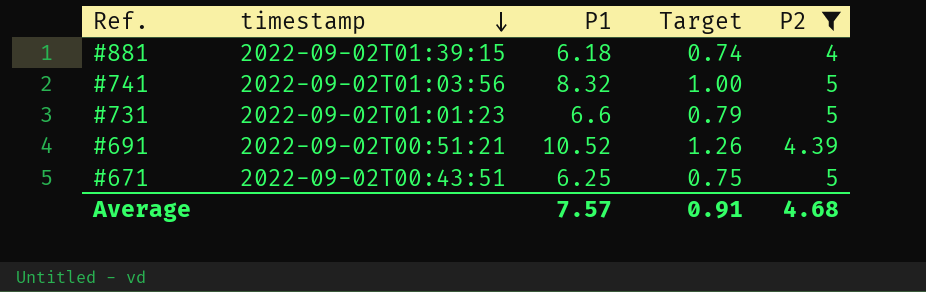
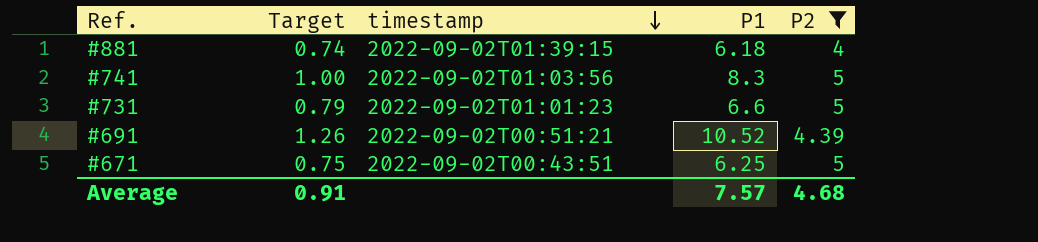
column Target | position: 4 -> 2
#741 | P1: 8.32 -> 8.3

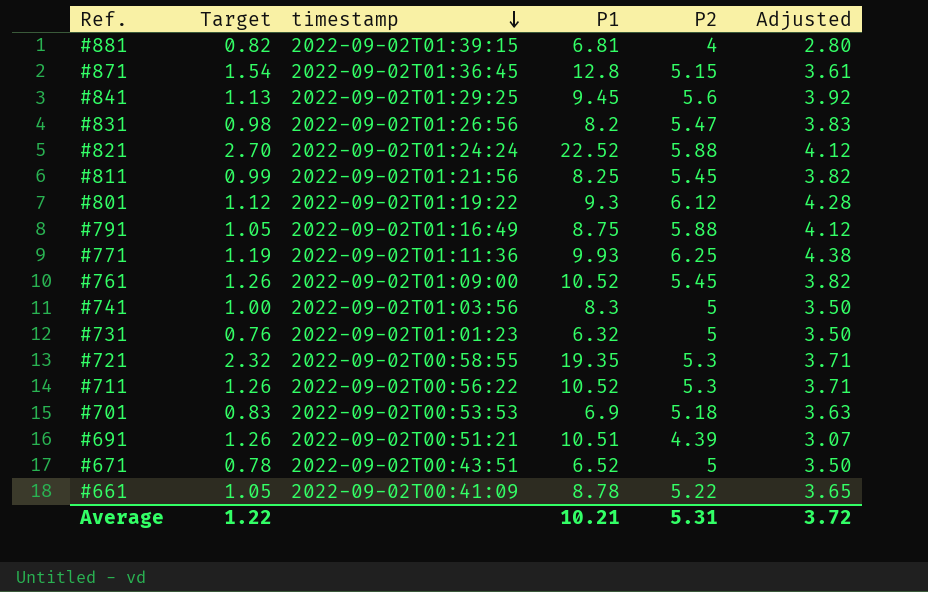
filter: P2 <= 5 -> none
column Adjusted | formula: none -> [P2] * 0.7
#881 | Target: 0.74 -> 0.82
#881 | P1: 6.18 -> 6.81
#731 | Target: 0.79 -> 0.76
#731 | P1: 6.6 -> 6.32
#691 | P1: 10.52 -> 10.51
#671 | Target: 0.75 -> 0.78
#671 | P1: 6.25 -> 6.52
Average | Target: 0.91 -> 1.22
Average | P1: 7.57 -> 10.21
Average | P2: 4.68 -> 5.31

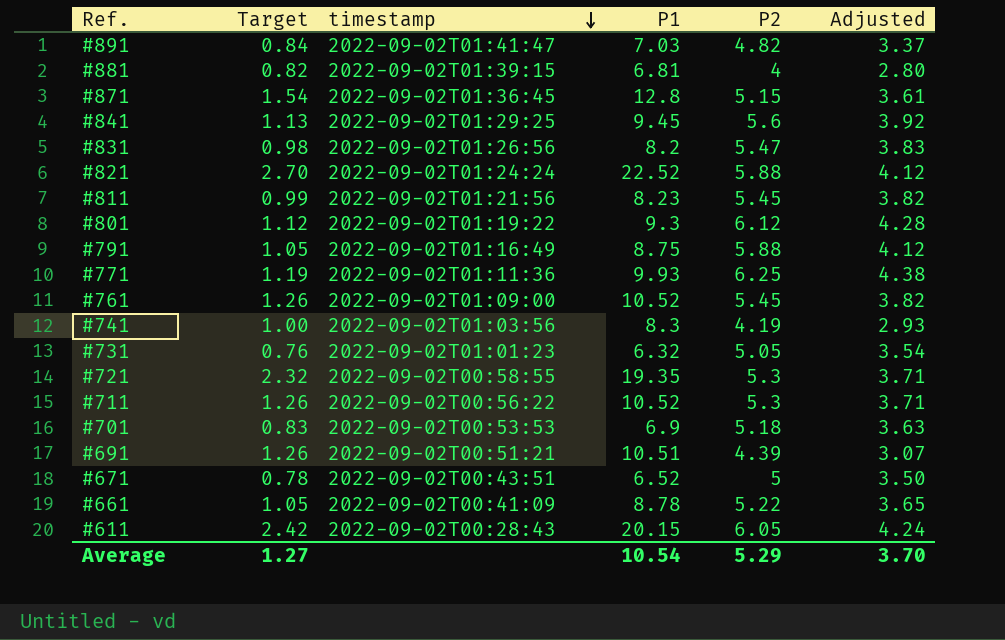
row #891: none -> 0.84 | 2022-09-02T01:41:47 | 7.03 | 4.82 | 3.37
#811 | P1: 8.25 -> 8.23
#741 | P2: 5 -> 4.19
#741 | Adjusted: 3.50 -> 2.93
#731 | P2: 5 -> 5.05
#731 | Adjusted: 3.50 -> 3.54
row #611: none -> 2.42 | 2022-09-02T00:28:43 | 20.15 | 6.05 | 4.24
Average | Target: 1.22 -> 1.27
Average | P1: 10.21 -> 10.54
Average | P2: 5.31 -> 5.29
Average | Adjusted: 3.72 -> 3.70

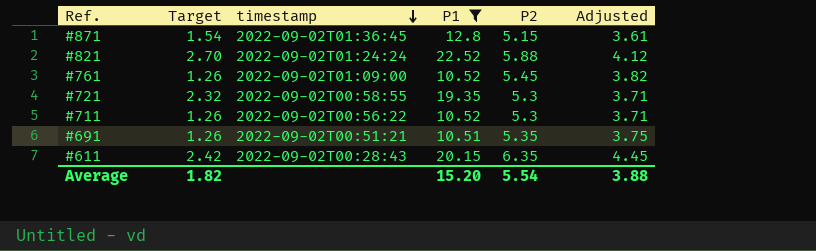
filter: none -> P1 >= 10.51
#691 | P2: 4.39 -> 5.35
#691 | Adjusted: 3.07 -> 3.75
#611 | P2: 6.05 -> 6.35
#611 | Adjusted: 4.24 -> 4.45
Average | Target: 1.27 -> 1.82
Average | P1: 10.54 -> 15.20
Average | P2: 5.29 -> 5.54
Average | Adjusted: 3.70 -> 3.88

